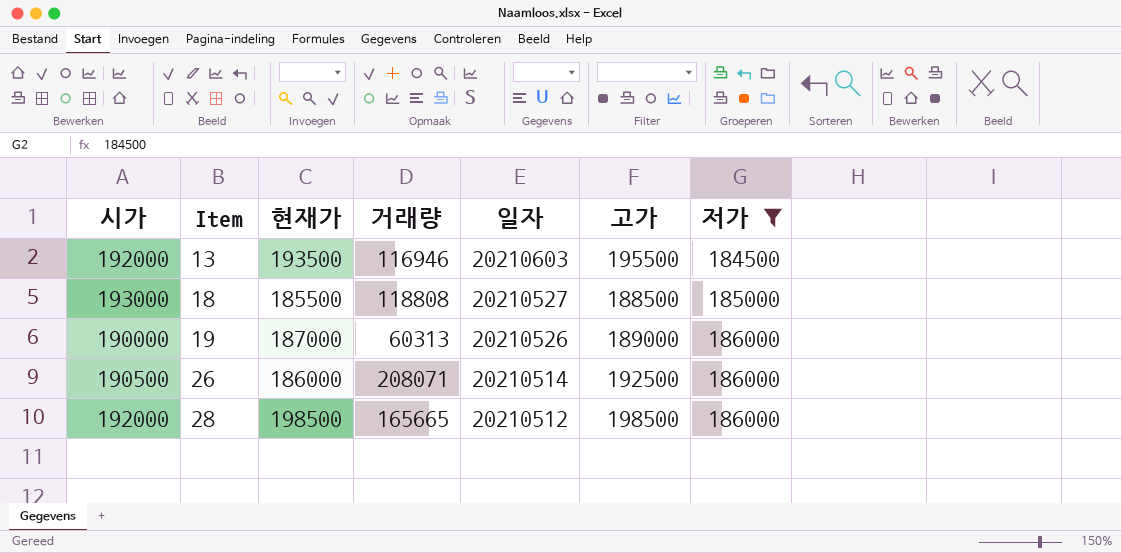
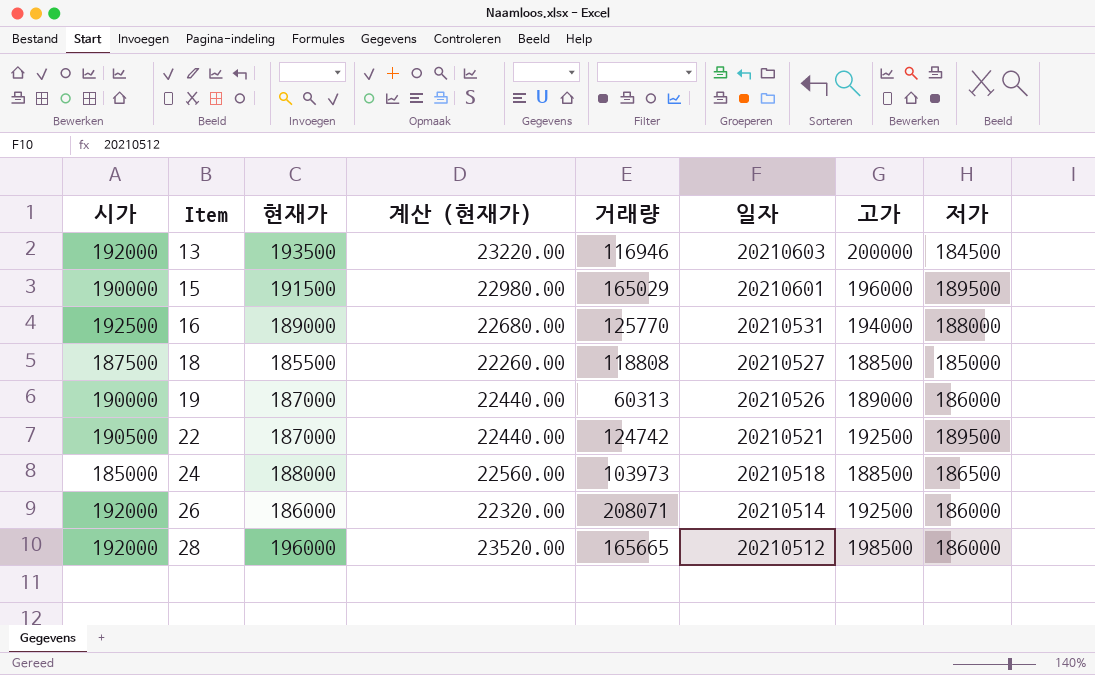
filter: 저가 <= 186000 -> none
column 계산 (현재가) | formula: none -> [현재가] * 0.12
13 | 고가: 195500 -> 200000
18 | 시가: 193000 -> 187500
26 | 시가: 190500 -> 192000
28 | 현재가: 198500 -> 196000

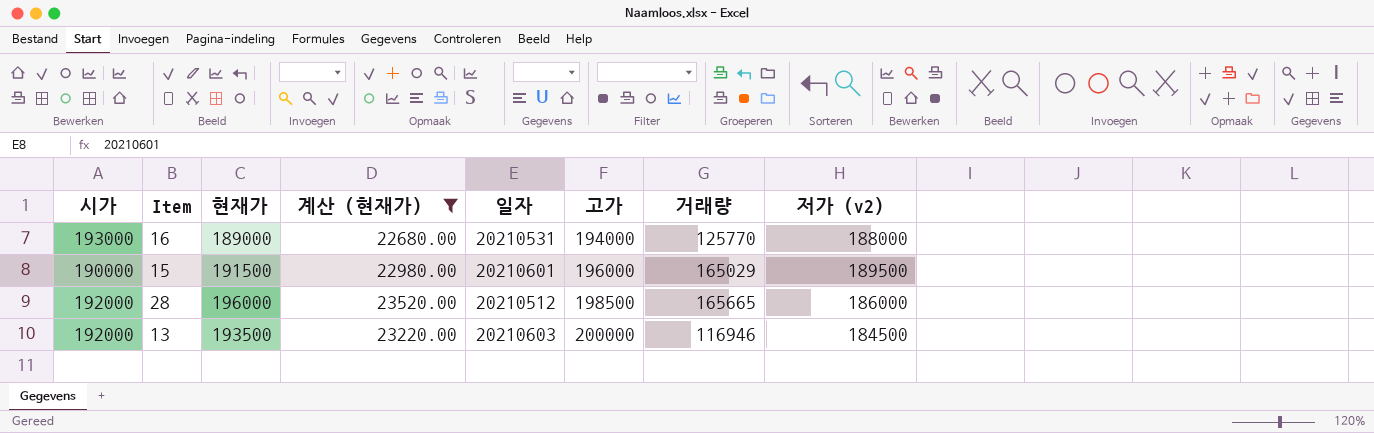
filter: none -> 계산 (현재가) >= 22680.00
row order: Item ascending -> 고가 ascending
column 거래량 | position: 5 -> 7
column name: 저가 -> 저가 (v2)
16 | 시가: 192500 -> 193000

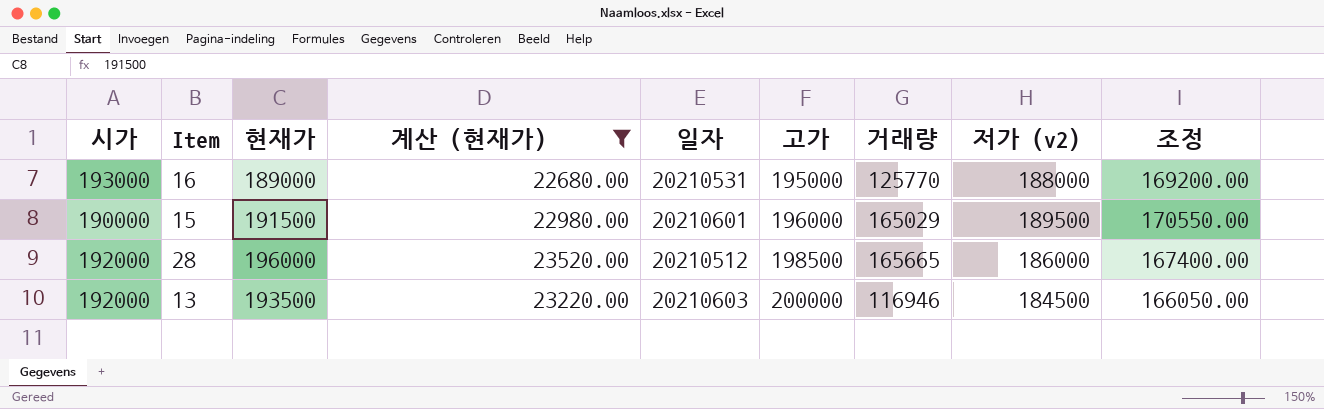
column 조정 | formula: none -> [저가 (v2)] * 0.9
16 | 고가: 194000 -> 195000

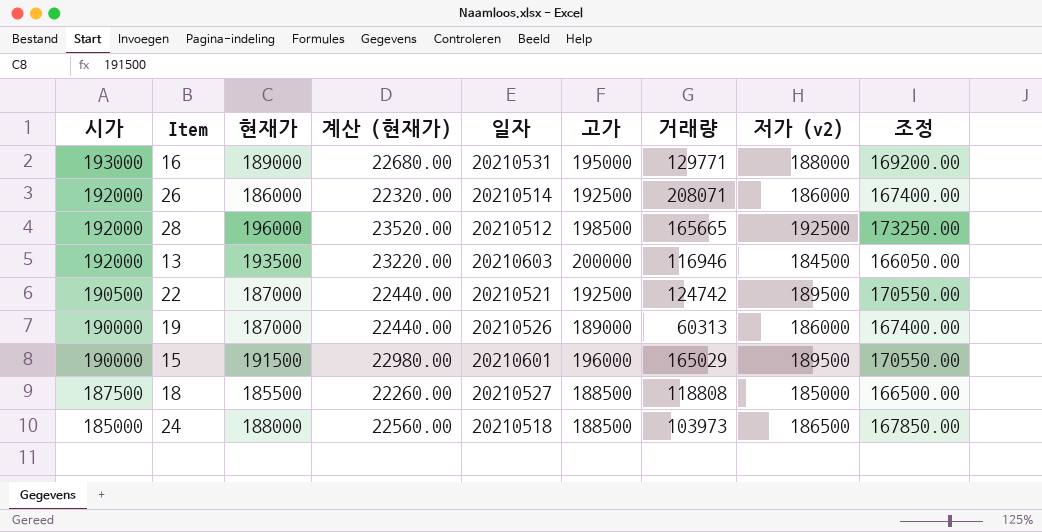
filter: 계산 (현재가) >= 22680.00 -> none
row order: 고가 ascending -> 시가 descending
16 | 거래량: 125770 -> 129771
28 | 저가 (v2): 186000 -> 192500
28 | 조정: 167400.00 -> 173250.00

